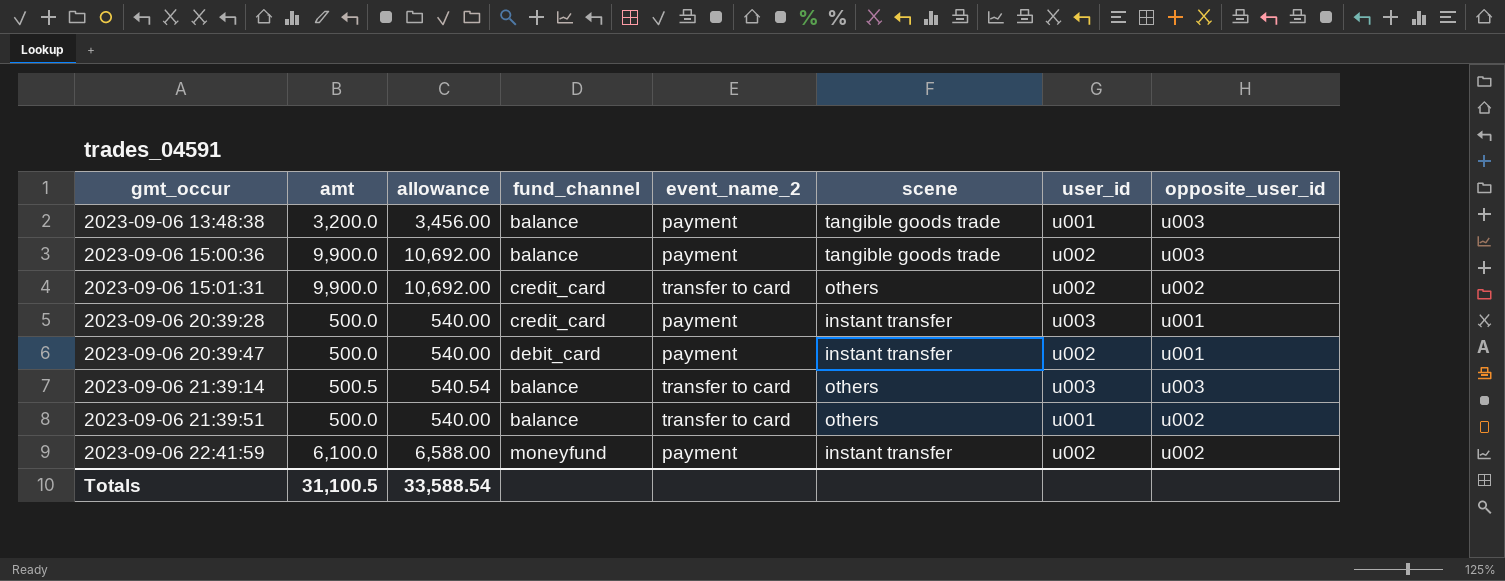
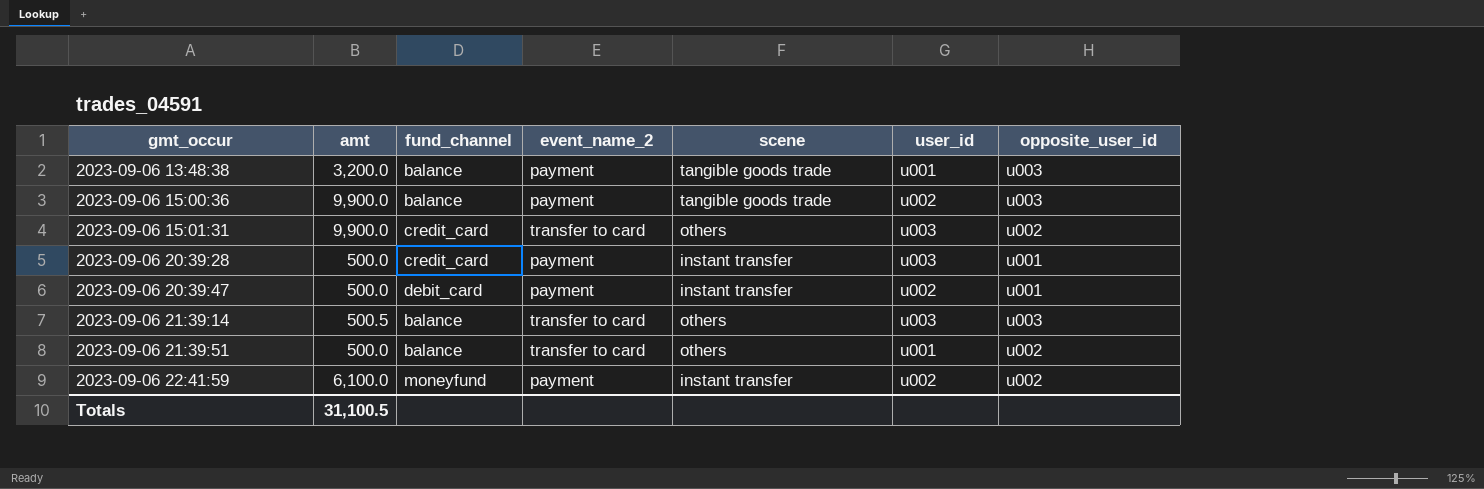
column allowance | formula: [amt] * 1.08 -> none
2023-09-06 15:01:31 | user_id: u002 -> u003

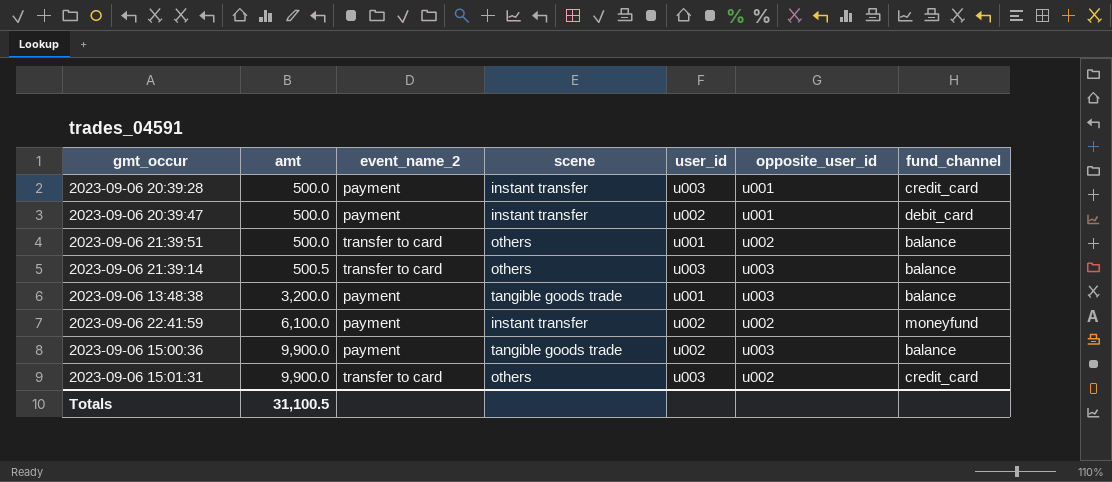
row order: gmt_occur ascending -> amt ascending
column fund_channel | position: 3 -> 7

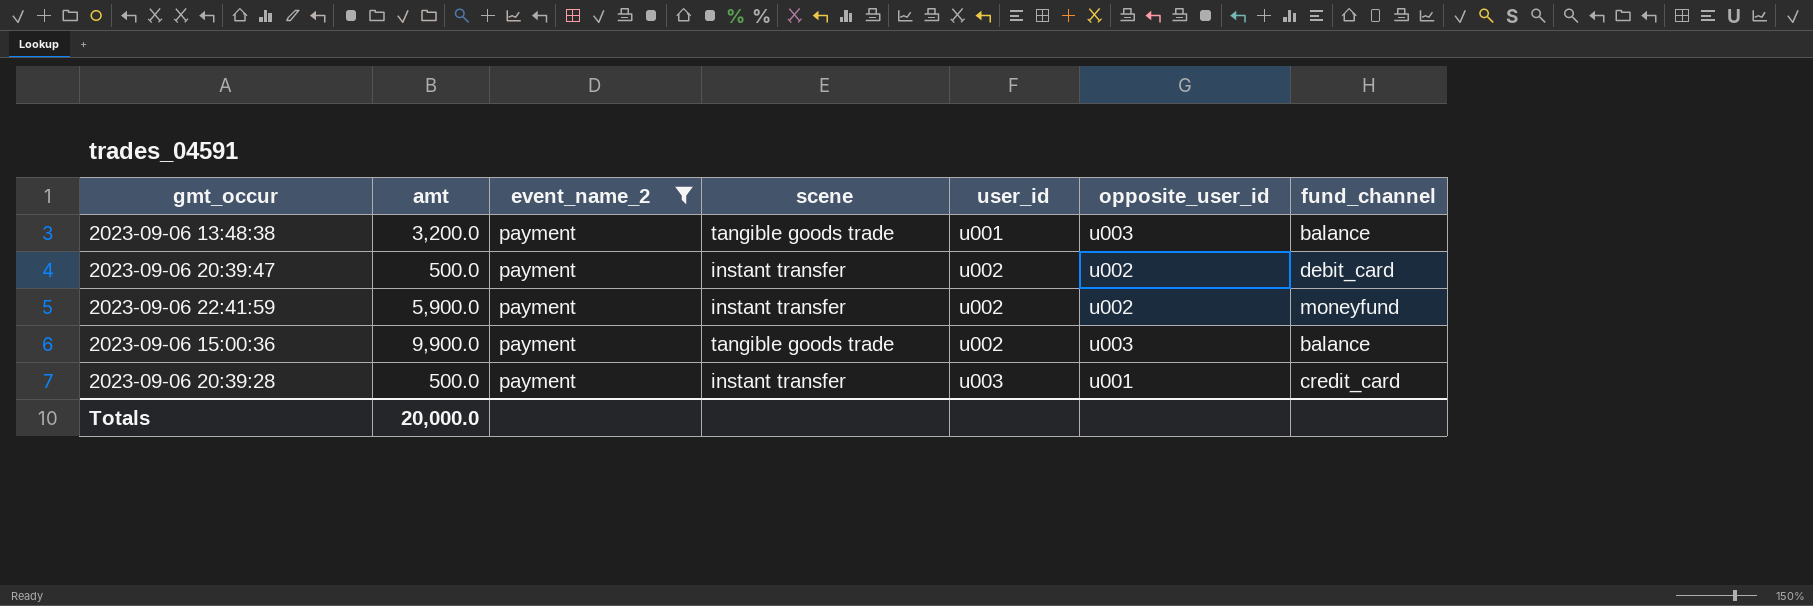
filter: none -> event_name_2 = payment
row order: amt ascending -> user_id ascending
2023-09-06 20:39:47 | opposite_user_id: u001 -> u002
2023-09-06 22:41:59 | amt: 6,100.0 -> 5,900.0
Totals | amt: 31,100.5 -> 20,000.0

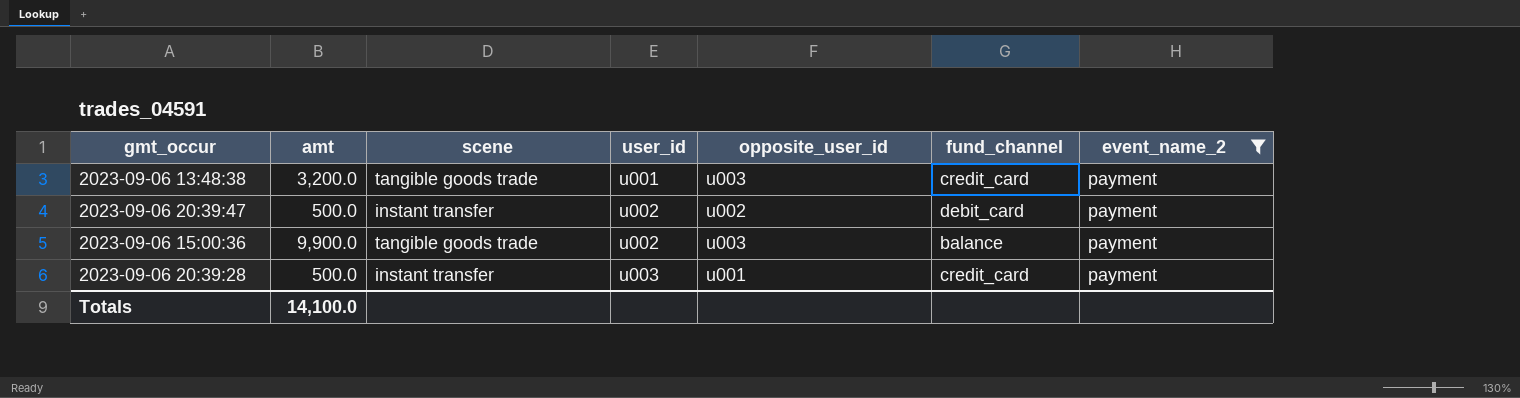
column event_name_2 | position: 3 -> 7
row 2023-09-06 22:41:59: 5,900.0 | payment | instant transfer | u002 | u002 | moneyfund -> none
2023-09-06 13:48:38 | fund_channel: balance -> credit_card
Totals | amt: 20,000.0 -> 14,100.0

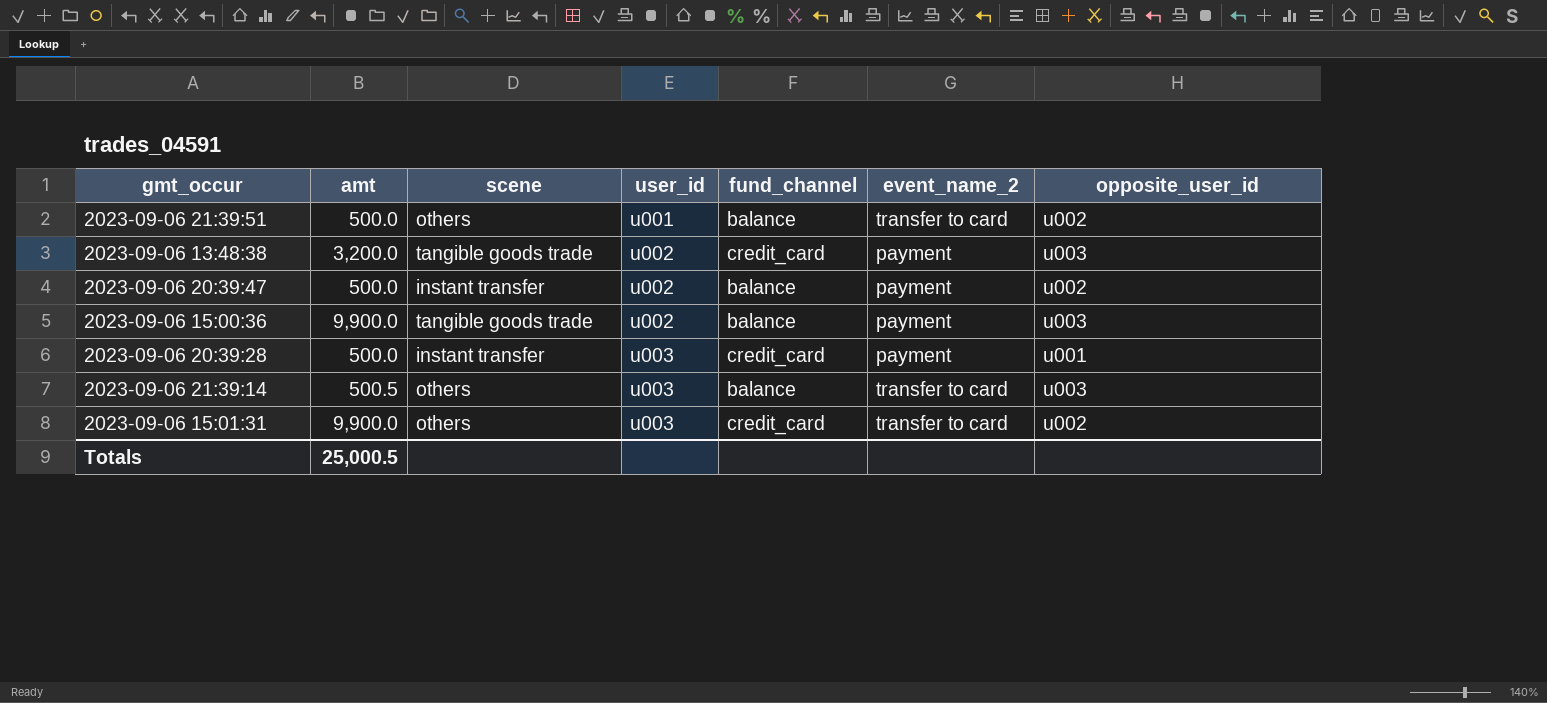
filter: event_name_2 = payment -> none
column opposite_user_id | position: 5 -> 7
2023-09-06 13:48:38 | user_id: u001 -> u002
2023-09-06 20:39:47 | fund_channel: debit_card -> balance
Totals | amt: 14,100.0 -> 25,000.5

